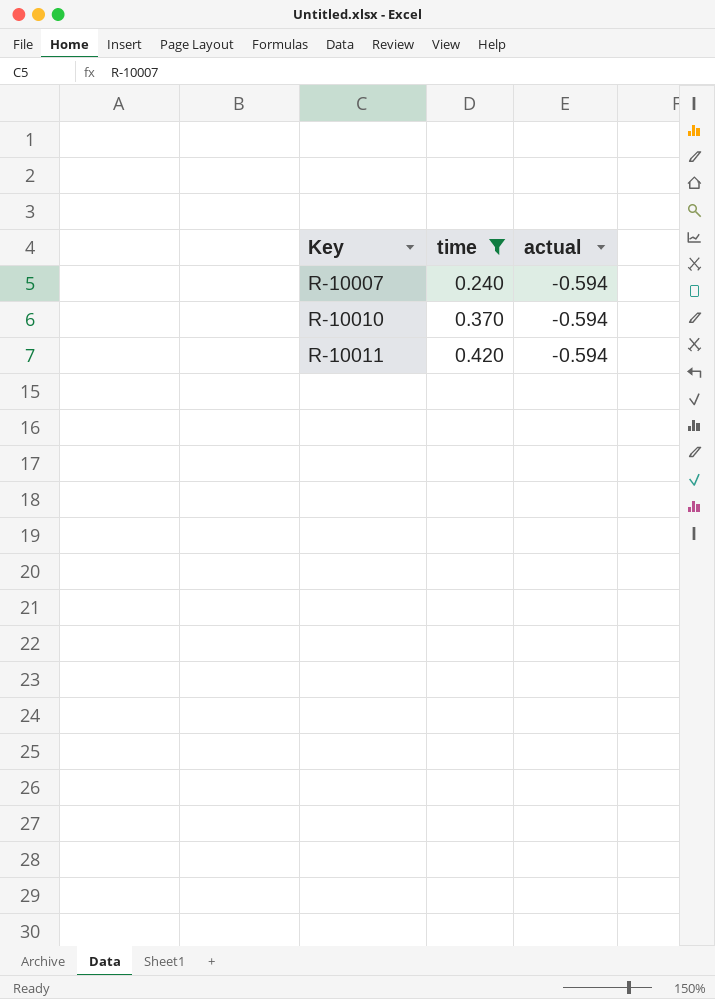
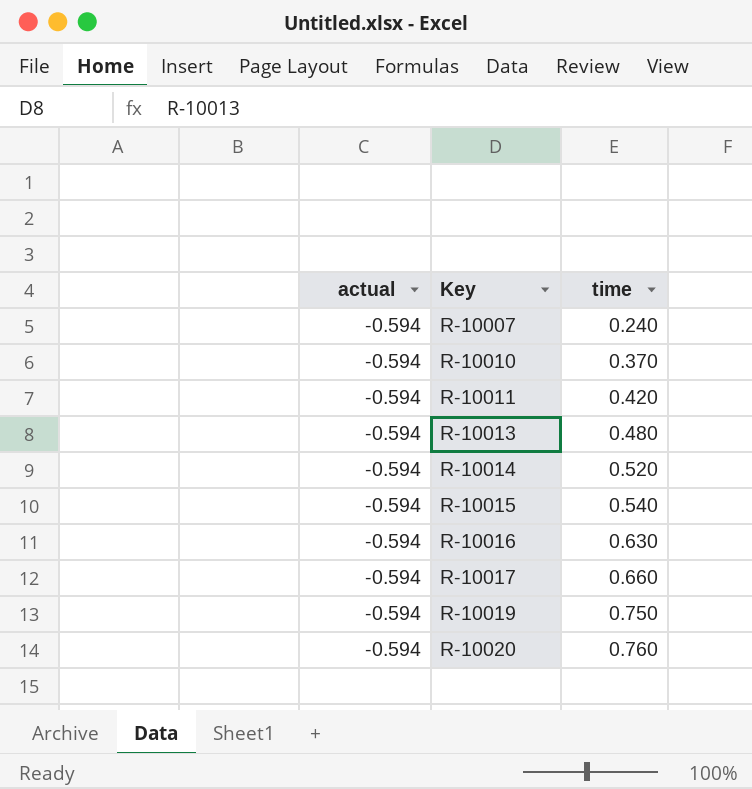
filter: time <= 0.420 -> none
column actual | position: 3 -> 1

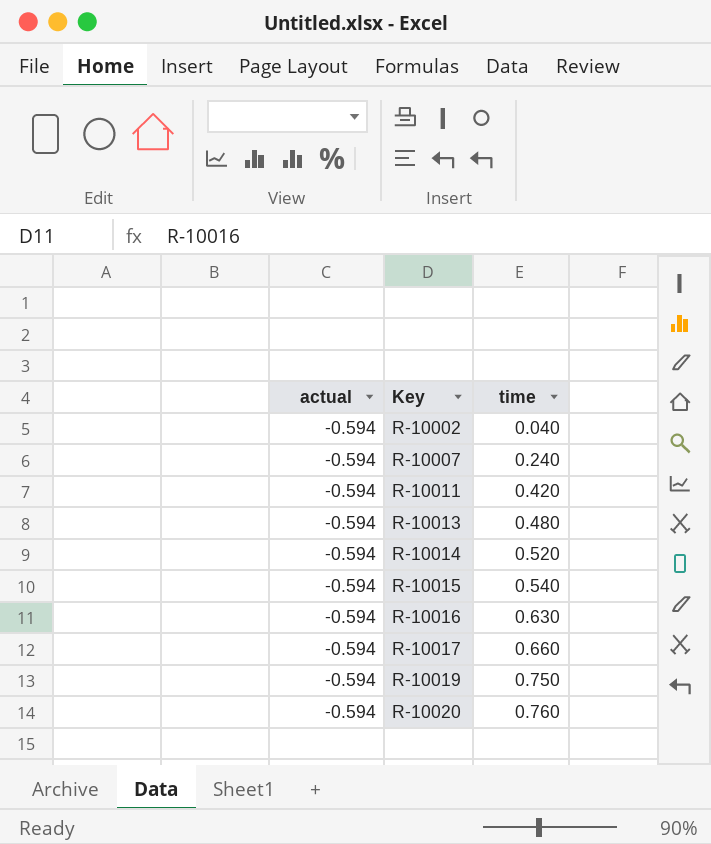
row R-10010: -0.594 | 0.370 -> none
row R-10002: none -> -0.594 | 0.040

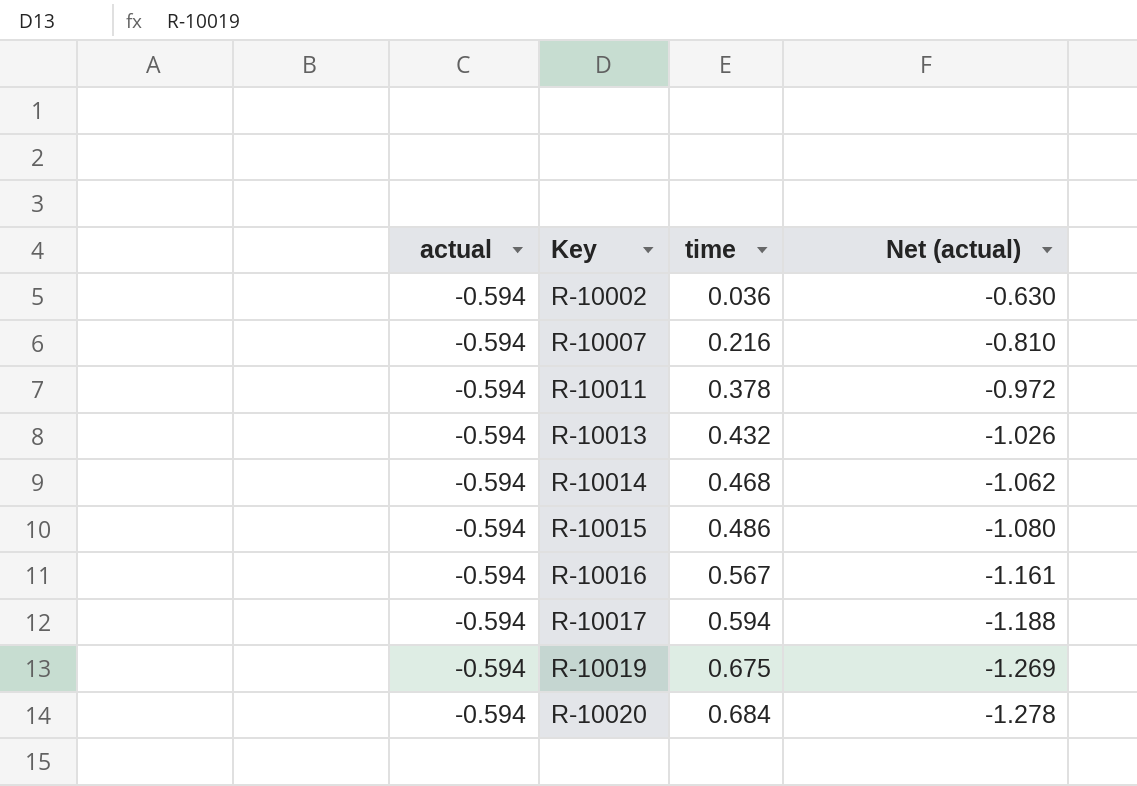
column Net (actual) | formula: none -> [actual] - [time]
R-10002 | time: 0.040 -> 0.036
R-10007 | time: 0.240 -> 0.216
R-10011 | time: 0.420 -> 0.378
R-10013 | time: 0.480 -> 0.432
R-10014 | time: 0.520 -> 0.468
R-10015 | time: 0.540 -> 0.486
R-10016 | time: 0.630 -> 0.567
R-10017 | time: 0.660 -> 0.594
R-10019 | time: 0.750 -> 0.675
R-10020 | time: 0.760 -> 0.684

